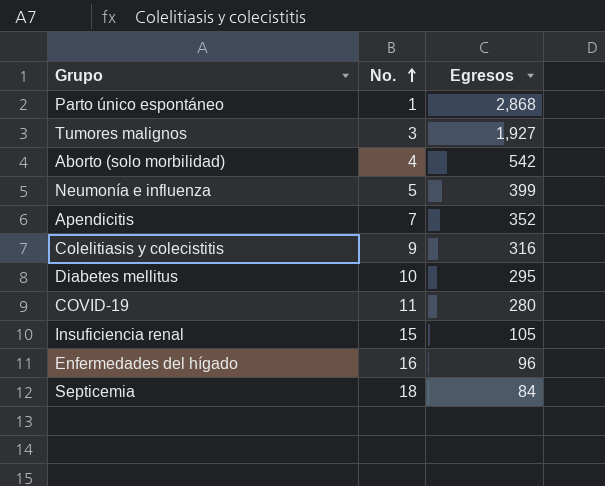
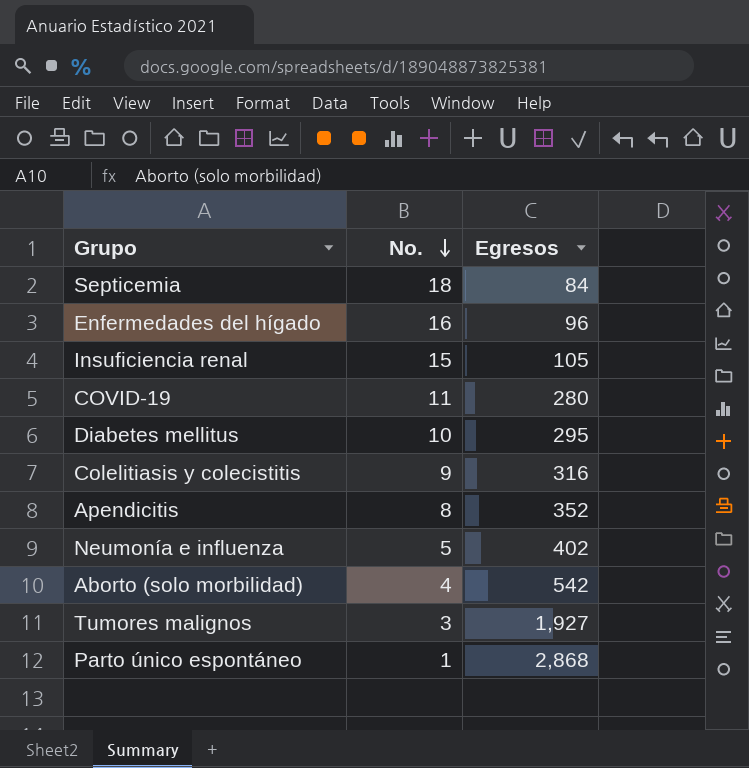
row order: No. ascending -> No. descending
Apendicitis | No.: 7 -> 8
Neumonía e influenza | Egresos: 399 -> 402

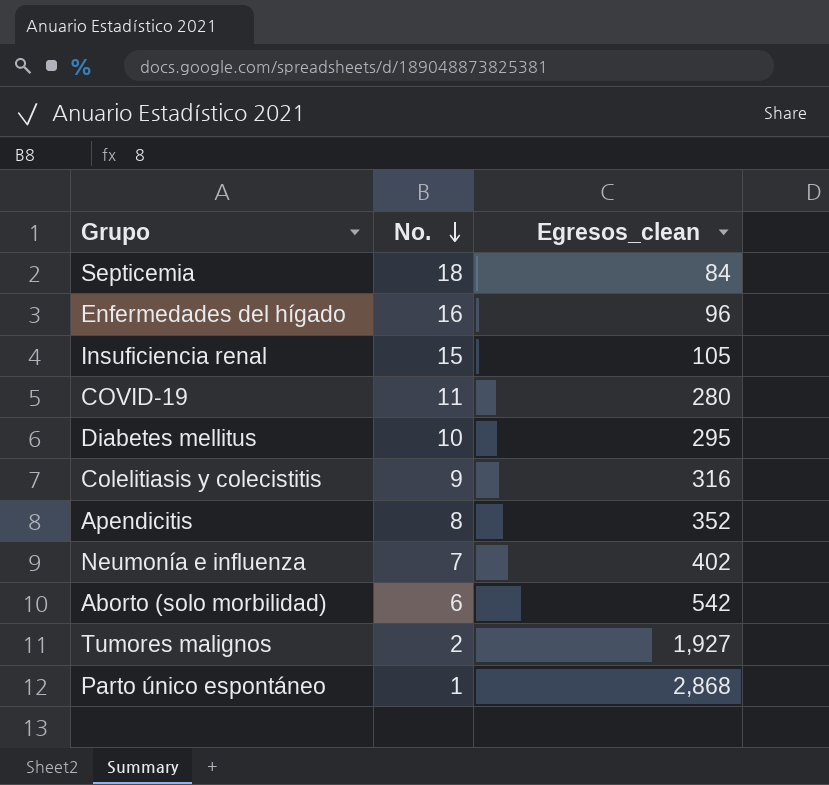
column name: Egresos -> Egresos_clean
Neumonía e influenza | No.: 5 -> 7
Aborto (solo morbilidad) | No.: 4 -> 6
Tumores malignos | No.: 3 -> 2

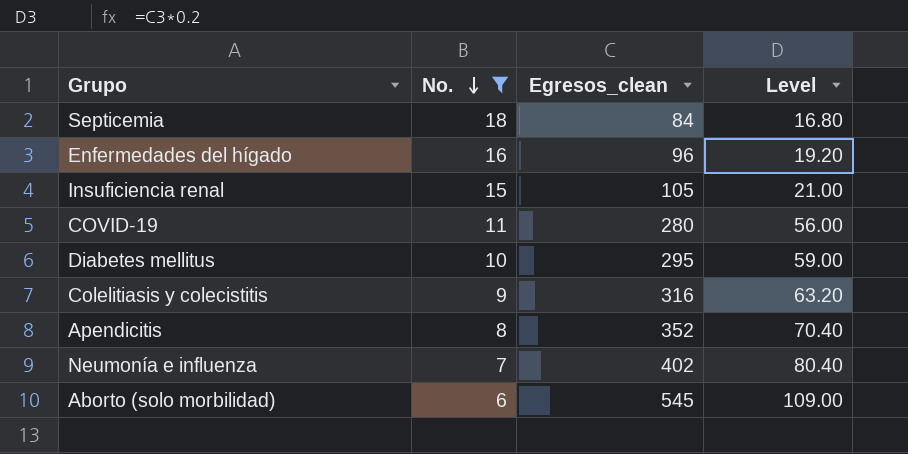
filter: none -> No. >= 6
column Level | formula: none -> [Egresos_clean] * 0.2
Aborto (solo morbilidad) | Egresos_clean: 542 -> 545

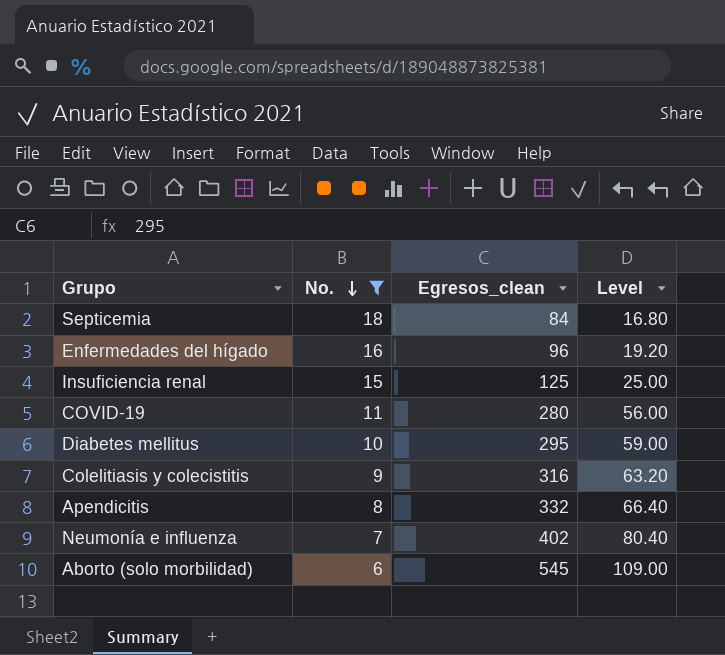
Insuficiencia renal | Egresos_clean: 105 -> 125
Insuficiencia renal | Level: 21.00 -> 25.00
Apendicitis | Egresos_clean: 352 -> 332
Apendicitis | Level: 70.40 -> 66.40

